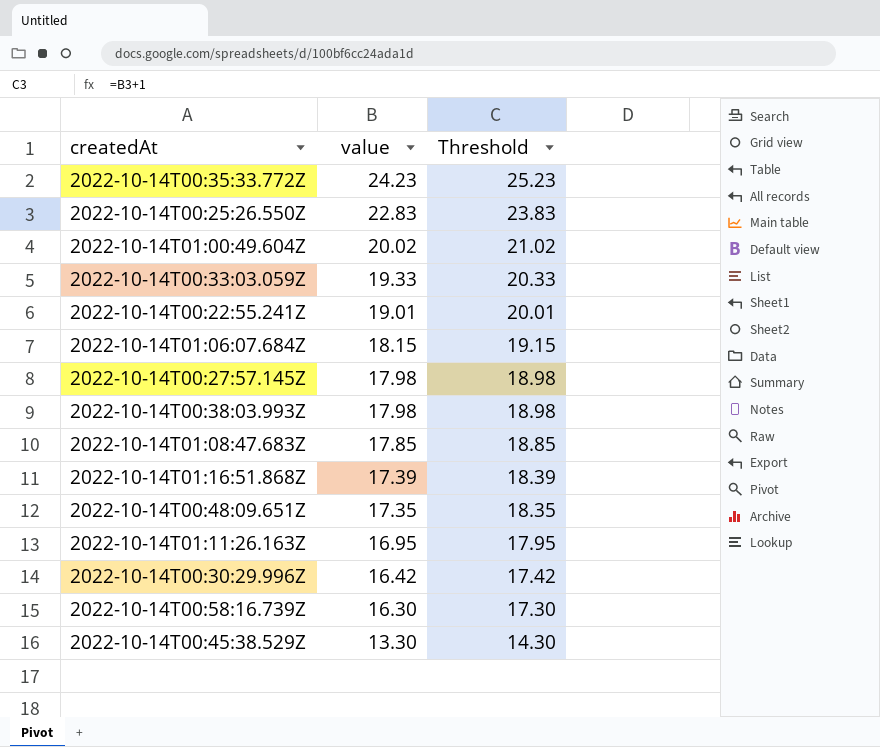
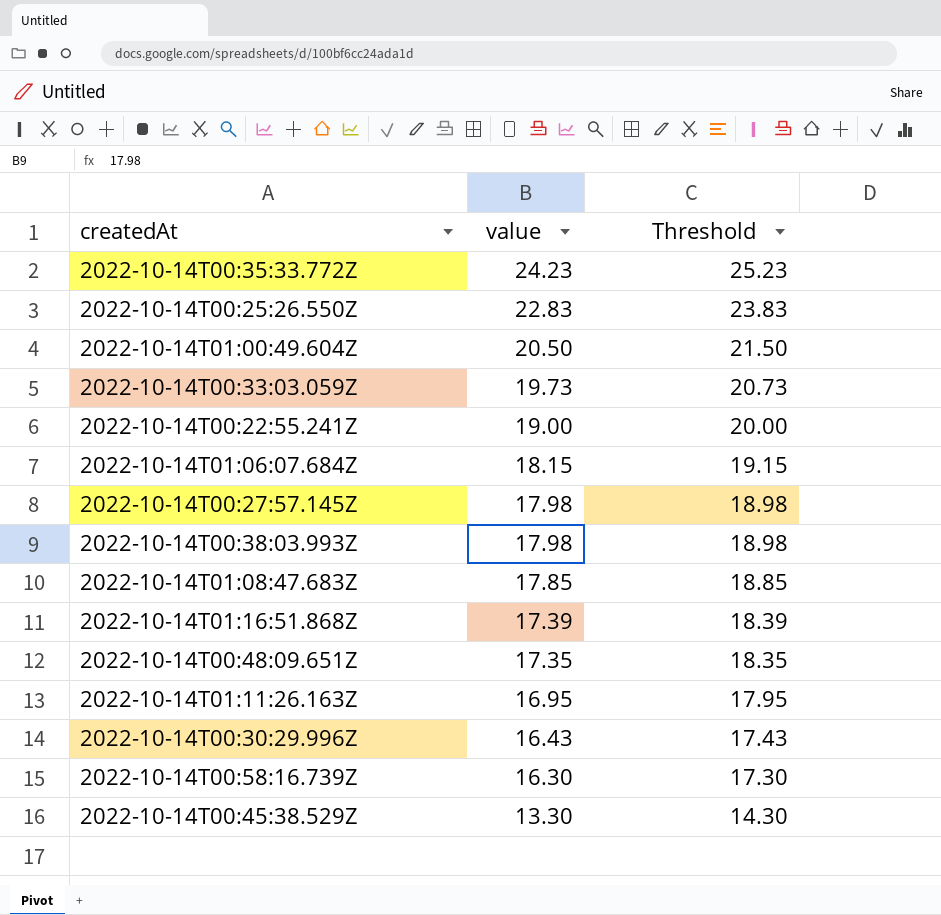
2022-10-14T01:00:49.604Z | value: 20.02 -> 20.50
2022-10-14T01:00:49.604Z | Threshold: 21.02 -> 21.50
2022-10-14T00:33:03.059Z | value: 19.33 -> 19.73
2022-10-14T00:33:03.059Z | Threshold: 20.33 -> 20.73
2022-10-14T00:22:55.241Z | value: 19.01 -> 19.00
2022-10-14T00:22:55.241Z | Threshold: 20.01 -> 20.00
2022-10-14T00:30:29.996Z | value: 16.42 -> 16.43
2022-10-14T00:30:29.996Z | Threshold: 17.42 -> 17.43

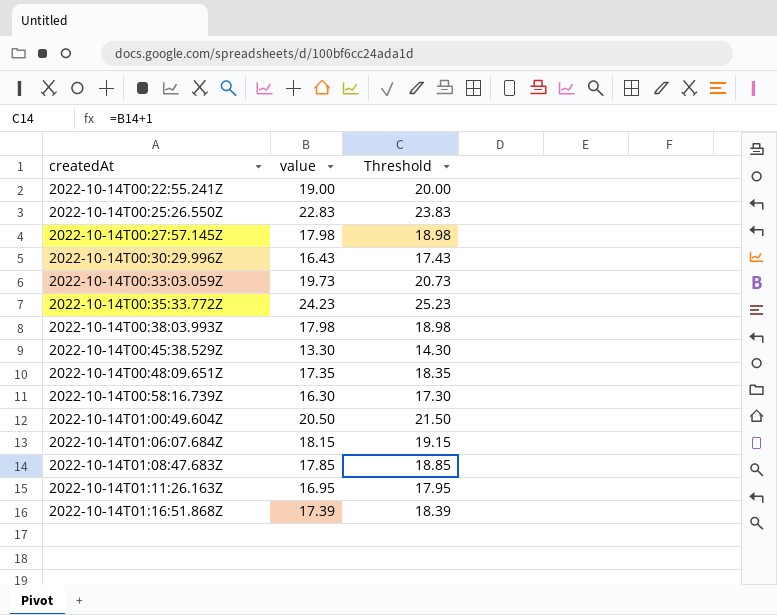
row order: value descending -> createdAt ascending

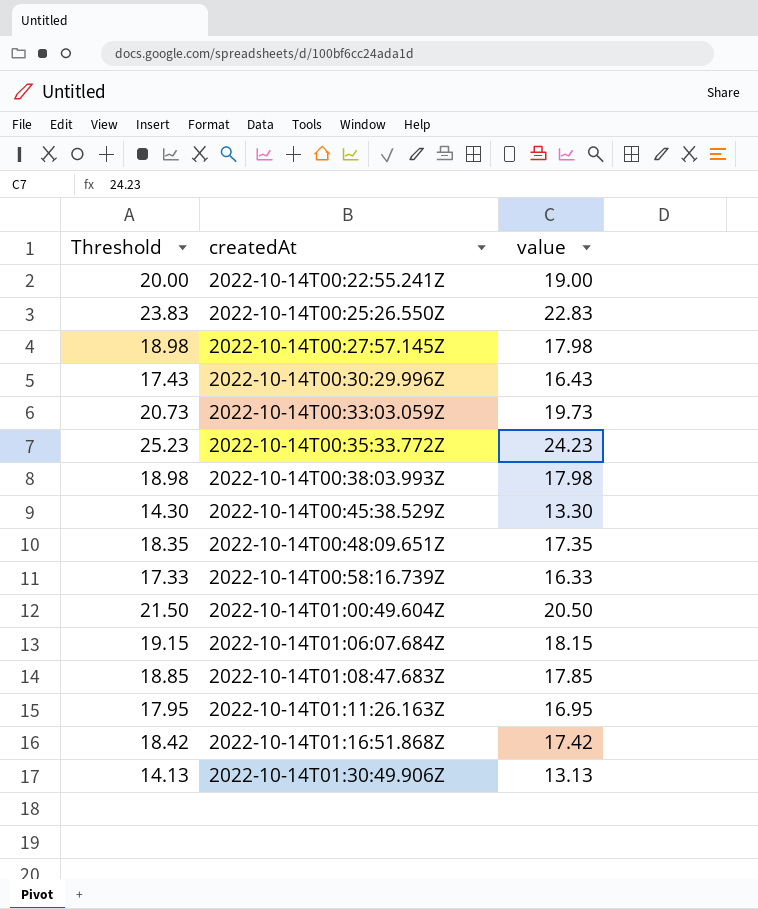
column Threshold | position: 3 -> 1
2022-10-14T00:58:16.739Z | Threshold: 17.30 -> 17.33
2022-10-14T00:58:16.739Z | value: 16.30 -> 16.33
2022-10-14T01:16:51.868Z | Threshold: 18.39 -> 18.42
2022-10-14T01:16:51.868Z | value: 17.39 -> 17.42
row 2022-10-14T01:30:49.906Z: none -> 14.13 | 13.13

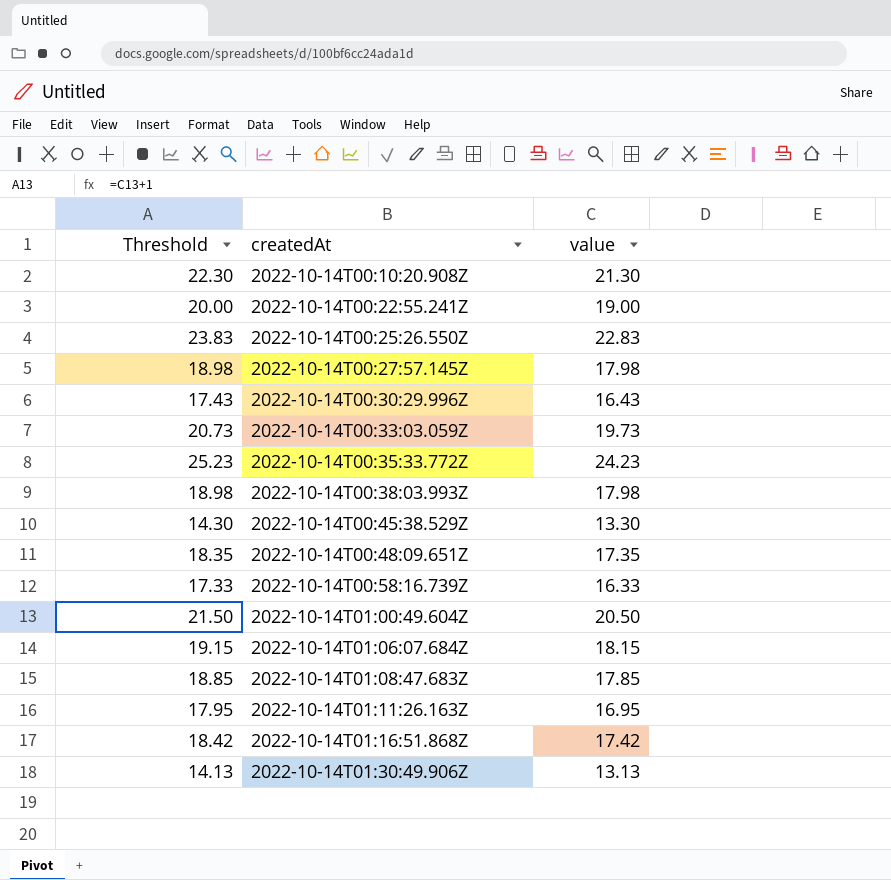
row 2022-10-14T00:10:20.908Z: none -> 22.30 | 21.30

